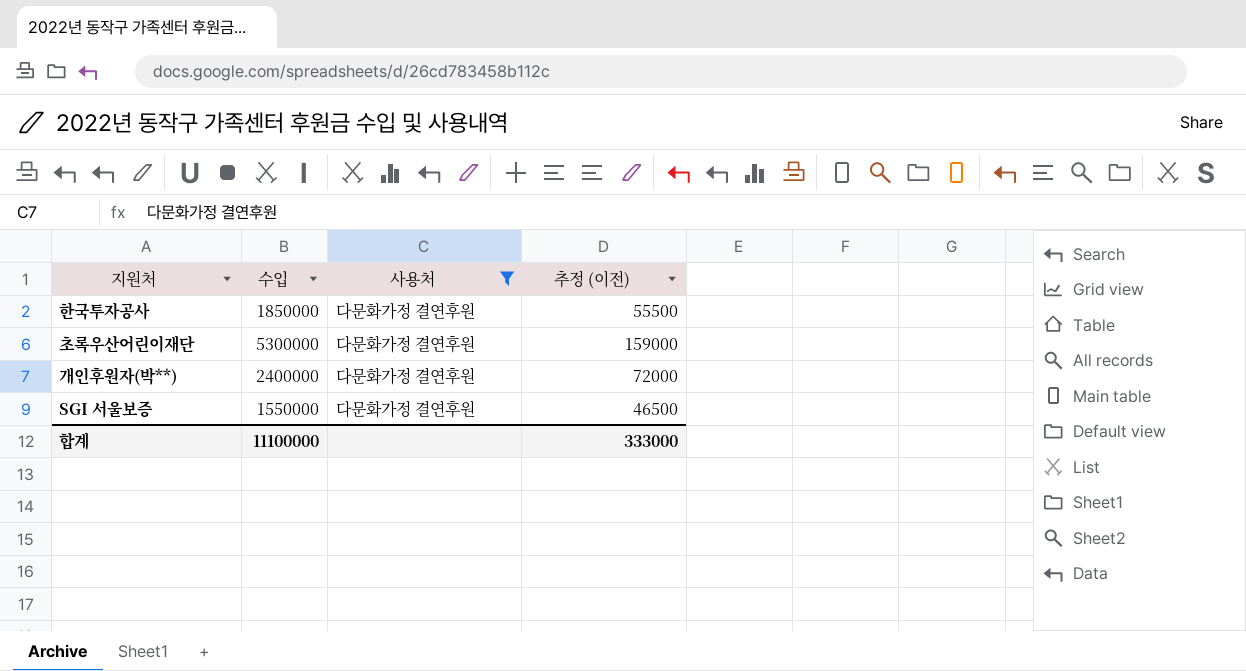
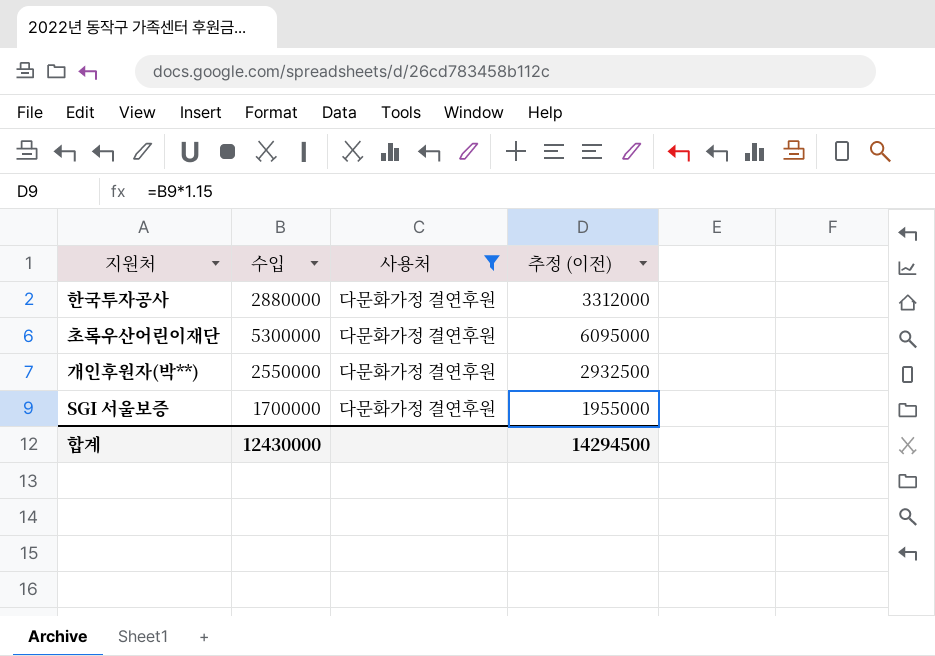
column 추정 (이전) | formula: [수입] * 0.03 -> [수입] * 1.15
한국투자공사 | 수입: 1850000 -> 2880000
개인후원자(박**) | 수입: 2400000 -> 2550000
SGI 서울보증 | 수입: 1550000 -> 1700000
합계 | 수입: 11100000 -> 12430000
합계 | 추정 (이전): 333000 -> 14294500

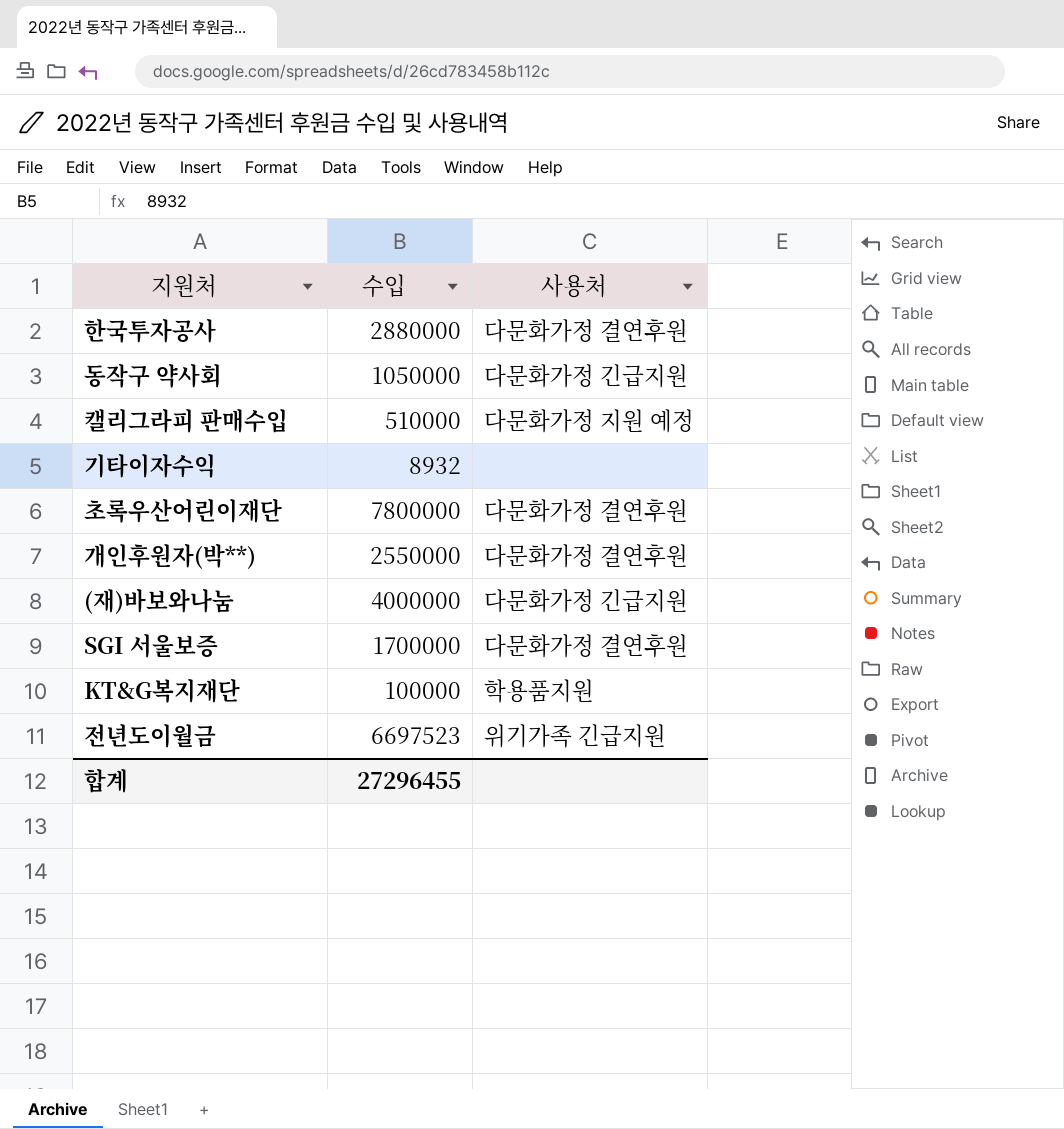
filter: 사용처 = 다문화가정 결연후원 -> none
column 추정 (이전) | formula: [수입] * 1.15 -> none
초록우산어린이재단 | 수입: 5300000 -> 7800000
합계 | 수입: 12430000 -> 27296455

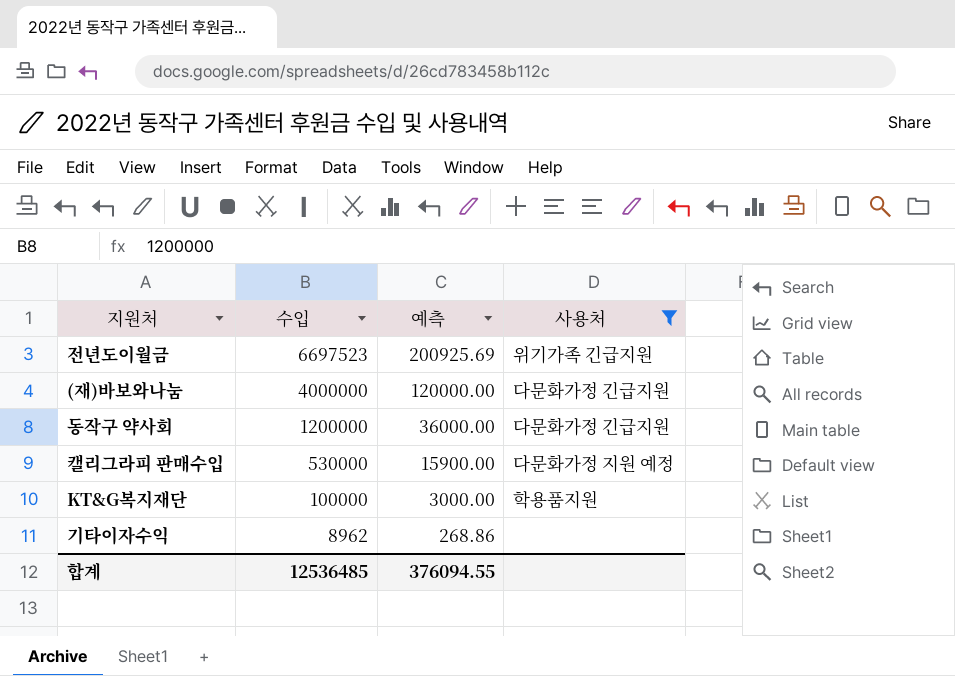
filter: none -> 사용처 != 다문화가정 결연후원
row order: none -> 수입 descending
column 예측 | formula: none -> [수입] * 0.03
동작구 약사회 | 수입: 1050000 -> 1200000
캘리그라피 판매수입 | 수입: 510000 -> 530000
기타이자수익 | 수입: 8932 -> 8962
합계 | 수입: 27296455 -> 12536485

